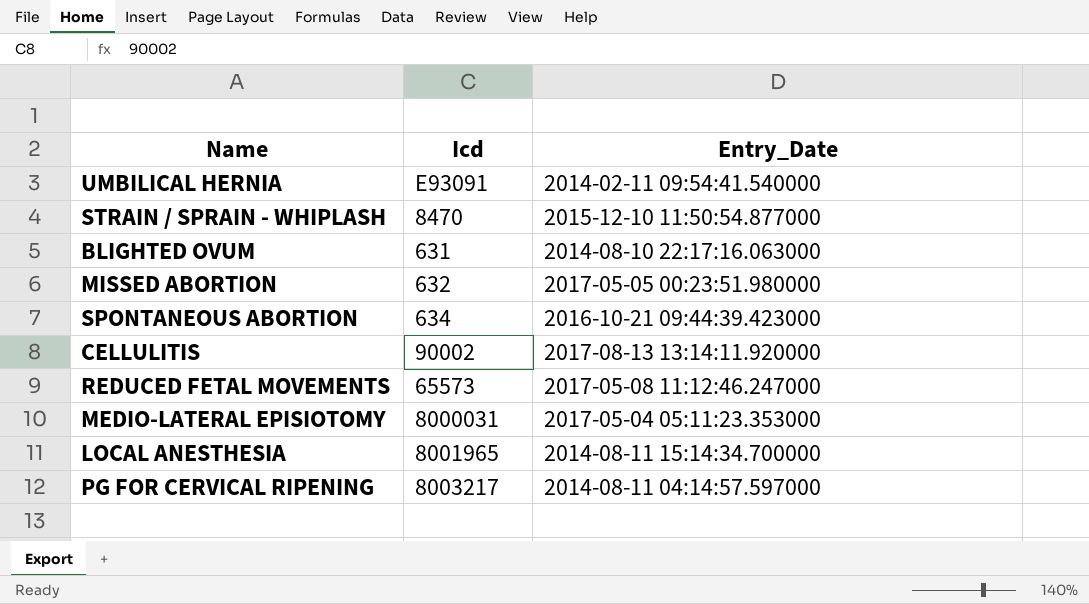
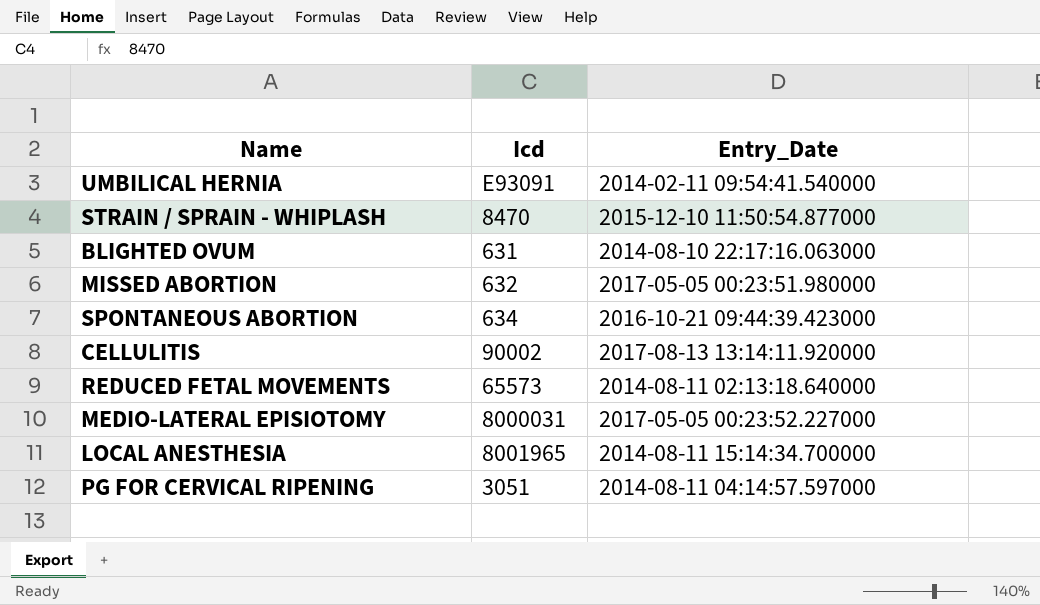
REDUCED FETAL MOVEMENTS | Entry_Date: 2017-05-08 11:12:46.247000 -> 2014-08-11 02:13:18.640000
MEDIO-LATERAL EPISIOTOMY | Entry_Date: 2017-05-04 05:11:23.353000 -> 2017-05-05 00:23:52.227000
PG FOR CERVICAL RIPENING | Icd: 8003217 -> 3051

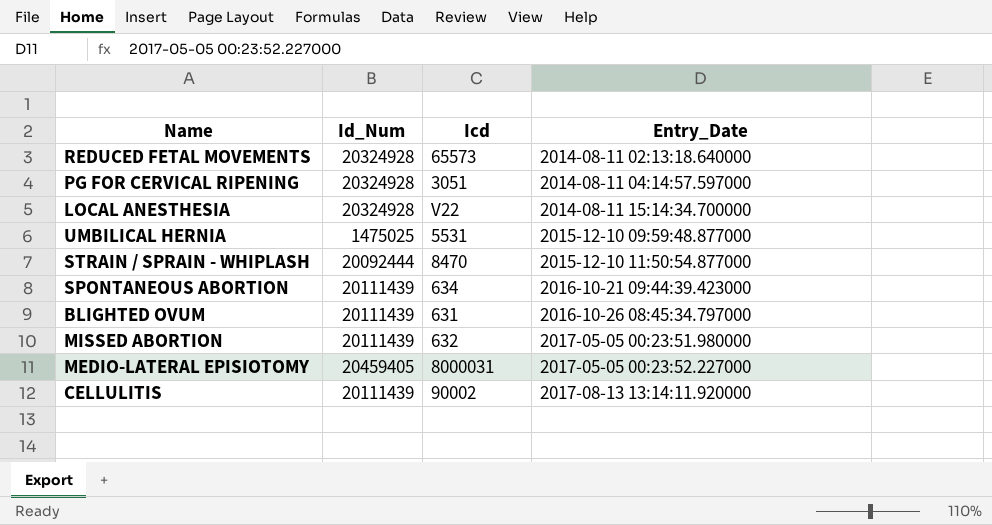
row order: none -> Entry_Date ascending
column Id_Num | position: none -> 2
LOCAL ANESTHESIA | Icd: 8001965 -> V22
UMBILICAL HERNIA | Icd: E93091 -> 5531
UMBILICAL HERNIA | Entry_Date: 2014-02-11 09:54:41.540000 -> 2015-12-10 09:59:48.877000
BLIGHTED OVUM | Entry_Date: 2014-08-10 22:17:16.063000 -> 2016-10-26 08:45:34.797000

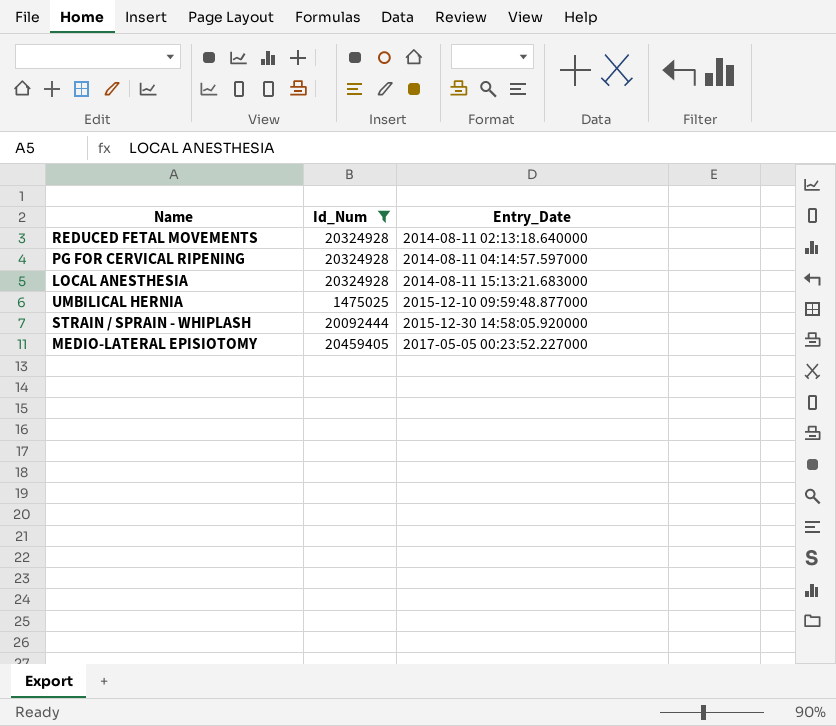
filter: none -> Id_Num != 20111439
column Icd | position: 3 -> none
LOCAL ANESTHESIA | Entry_Date: 2014-08-11 15:14:34.700000 -> 2014-08-11 15:13:21.683000
STRAIN / SPRAIN - WHIPLASH | Entry_Date: 2015-12-10 11:50:54.877000 -> 2015-12-30 14:58:05.920000

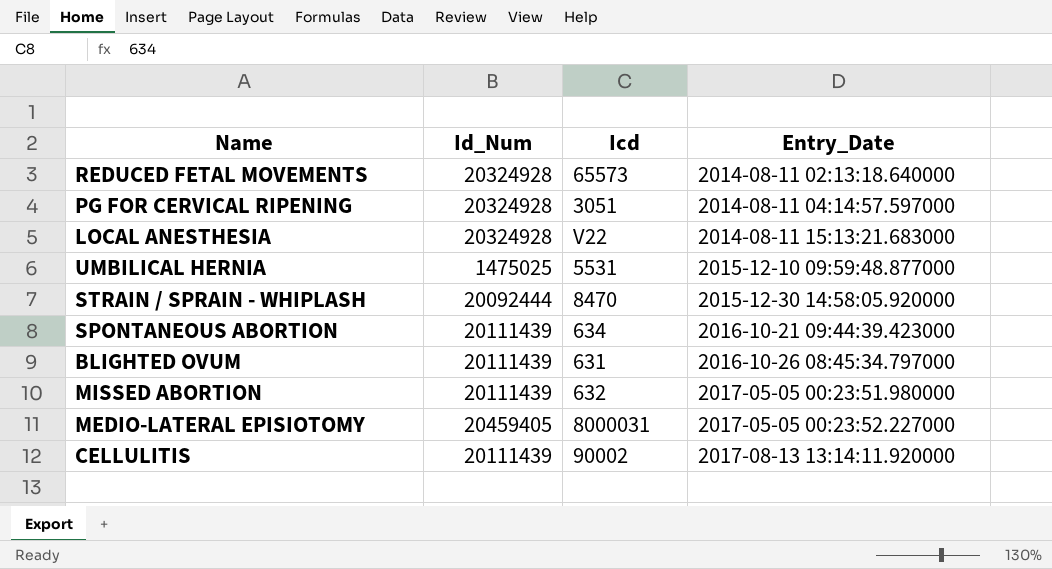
filter: Id_Num != 20111439 -> none
column Icd | position: none -> 3

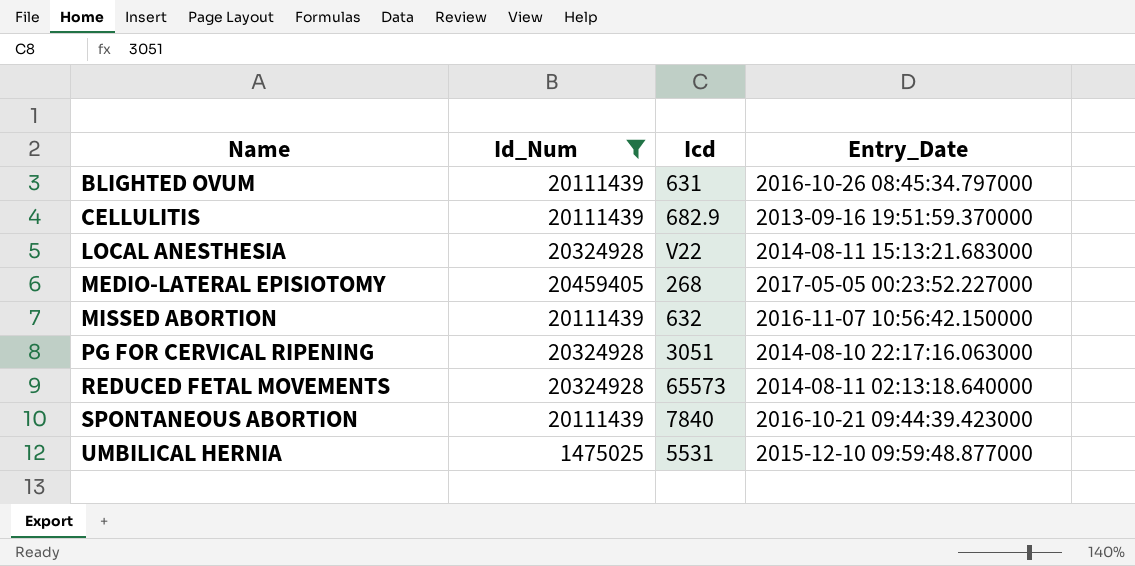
filter: none -> Id_Num != 20092444
row order: Entry_Date ascending -> Name ascending
CELLULITIS | Icd: 90002 -> 682.9
CELLULITIS | Entry_Date: 2017-08-13 13:14:11.920000 -> 2013-09-16 19:51:59.370000
MEDIO-LATERAL EPISIOTOMY | Icd: 8000031 -> 268
MISSED ABORTION | Entry_Date: 2017-05-05 00:23:51.980000 -> 2016-11-07 10:56:42.150000
PG FOR CERVICAL RIPENING | Entry_Date: 2014-08-11 04:14:57.597000 -> 2014-08-10 22:17:16.063000
SPONTANEOUS ABORTION | Icd: 634 -> 7840

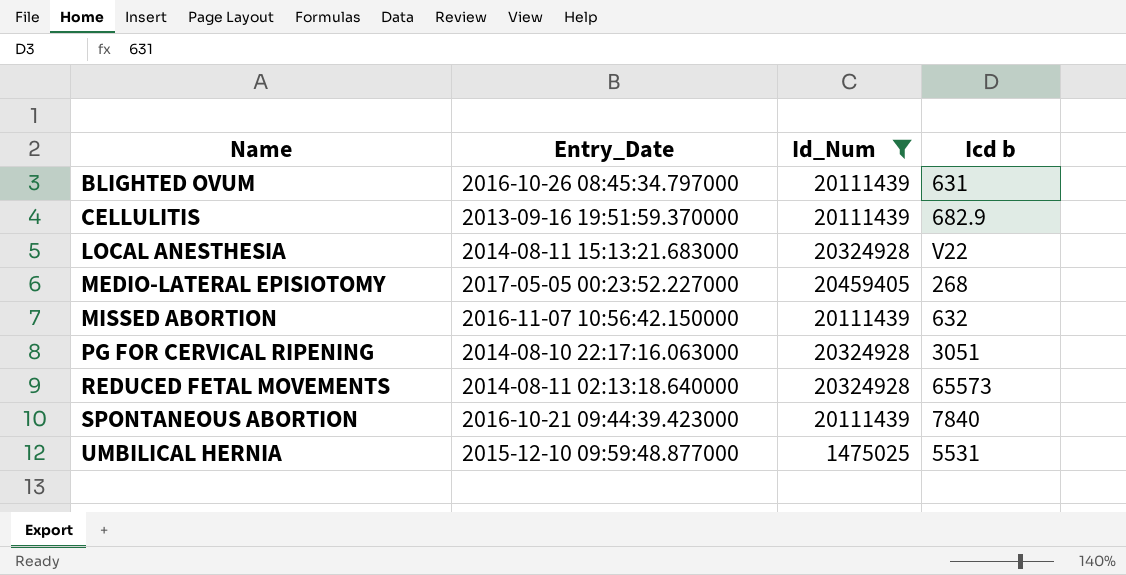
column Entry_Date | position: 4 -> 2
column name: Icd -> Icd b

